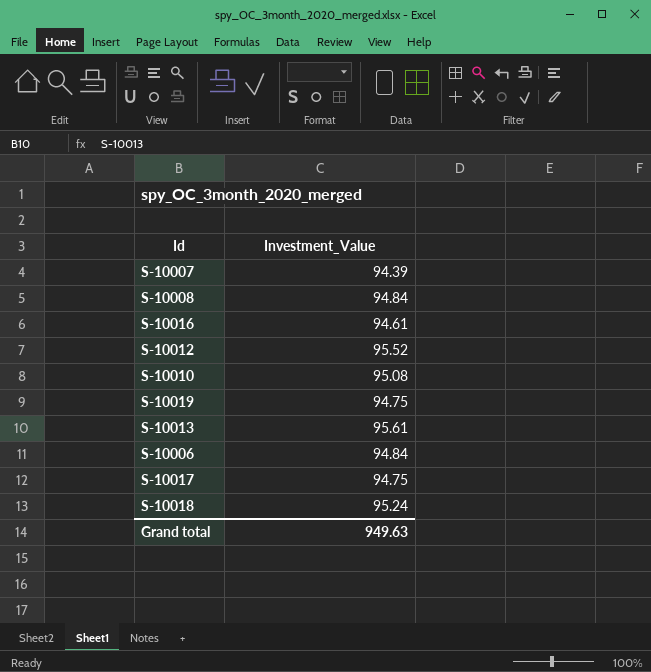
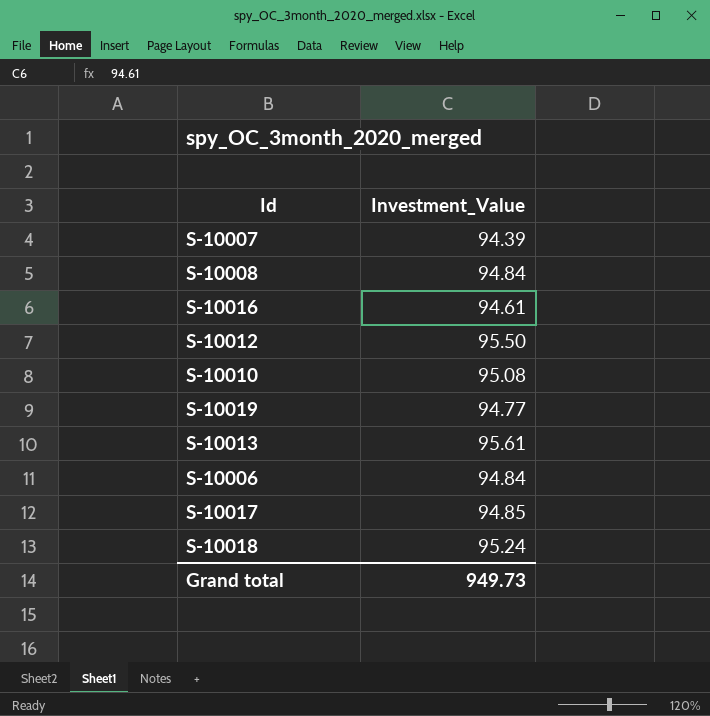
S-10012 | Investment_Value: 95.52 -> 95.50
S-10019 | Investment_Value: 94.75 -> 94.77
S-10017 | Investment_Value: 94.75 -> 94.85
Grand total | Investment_Value: 949.63 -> 949.73

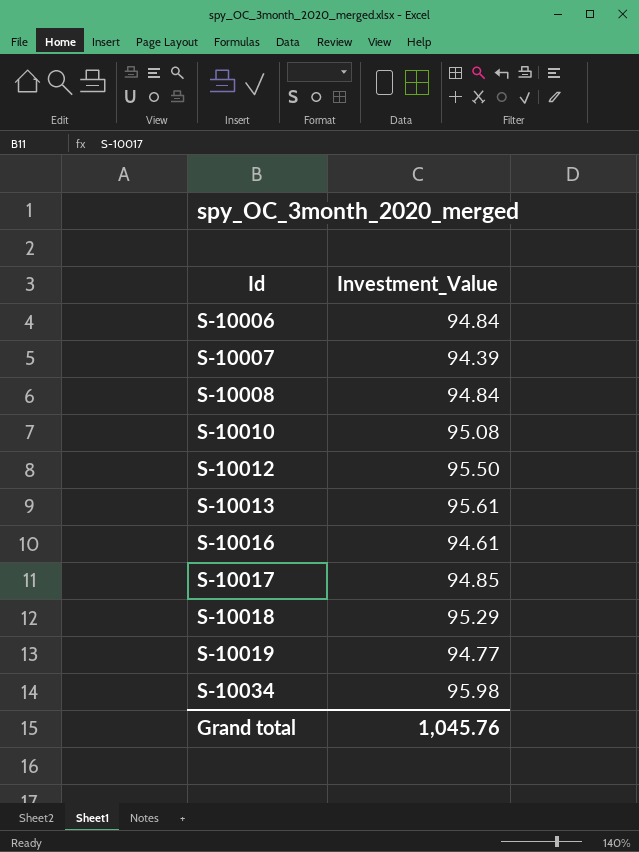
row order: none -> Id ascending
S-10018 | Investment_Value: 95.24 -> 95.29
row S-10034: none -> 95.98
Grand total | Investment_Value: 949.73 -> 1,045.76

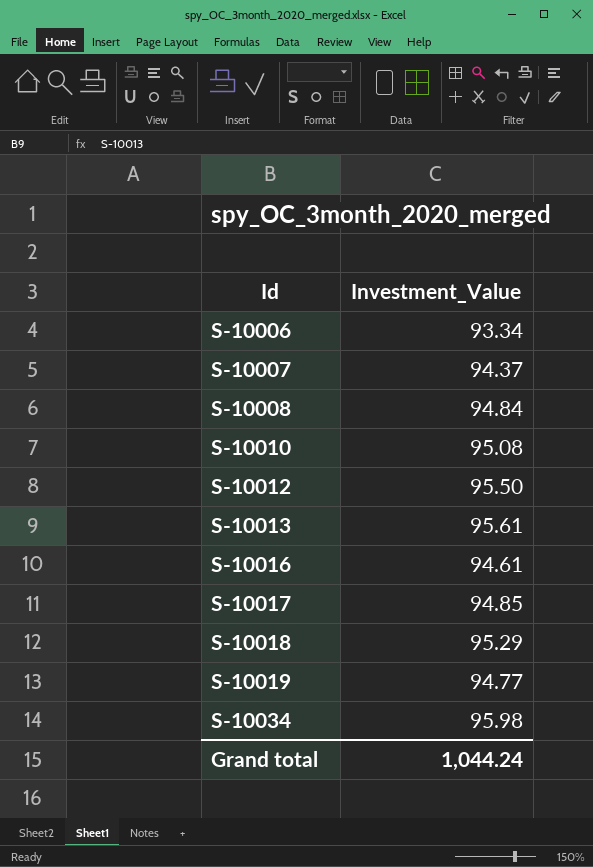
S-10006 | Investment_Value: 94.84 -> 93.34
S-10007 | Investment_Value: 94.39 -> 94.37
Grand total | Investment_Value: 1,045.76 -> 1,044.24

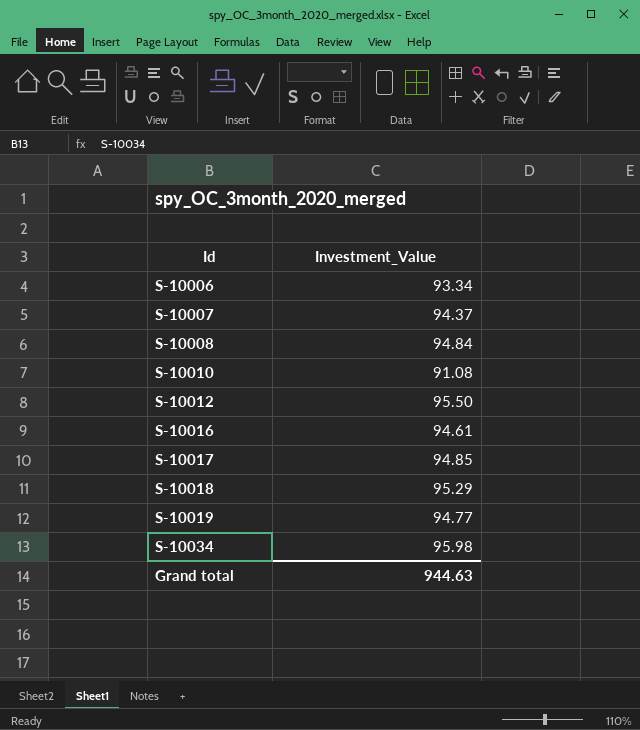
row S-10013: 95.61 -> none
S-10010 | Investment_Value: 95.08 -> 91.08
Grand total | Investment_Value: 1,044.24 -> 944.63

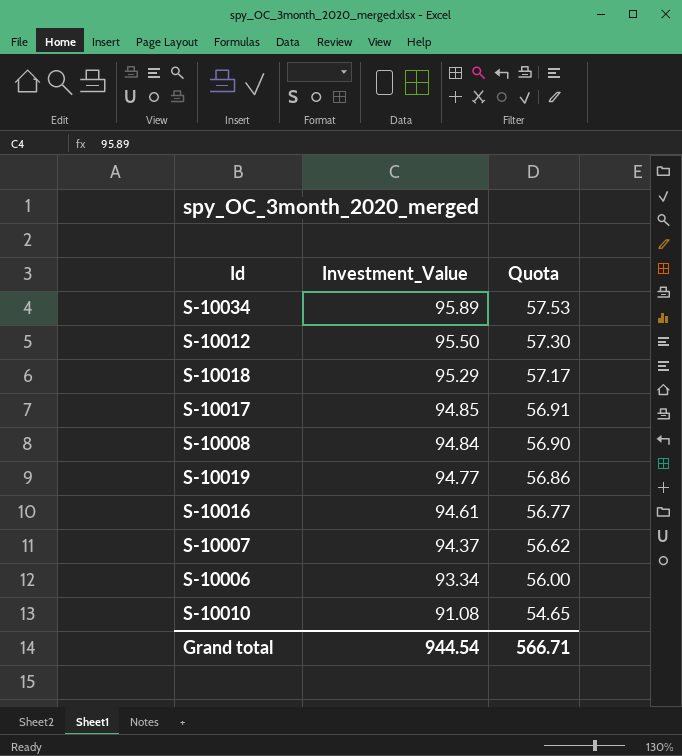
row order: Id ascending -> Investment_Value descending
column Quota | formula: none -> [Investment_Value] * 0.6
S-10034 | Investment_Value: 95.98 -> 95.89
Grand total | Investment_Value: 944.63 -> 944.54

